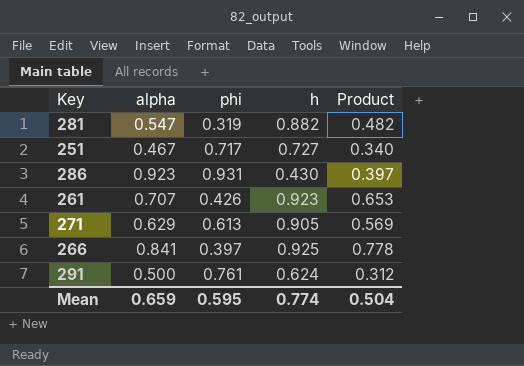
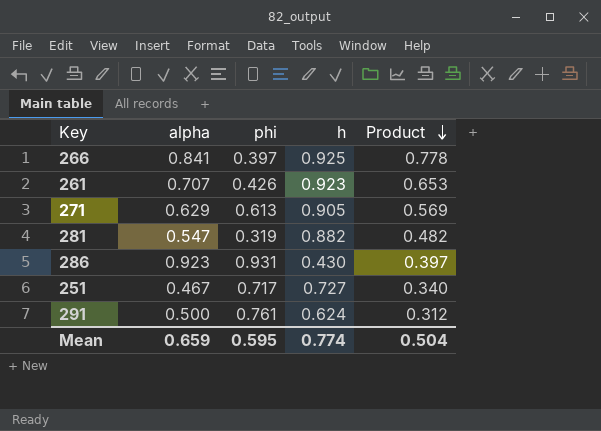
row order: none -> Product descending

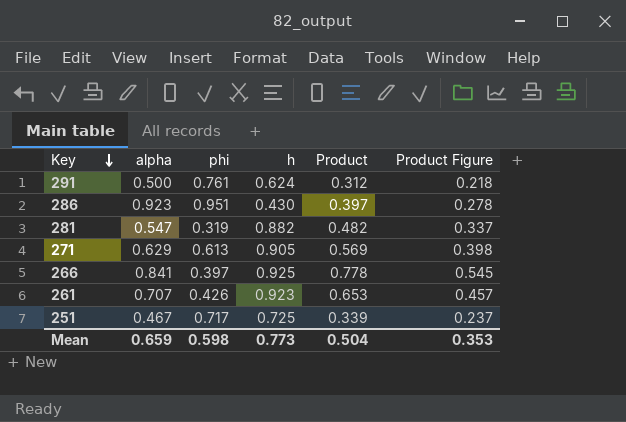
row order: Product descending -> Key descending
column Product Figure | formula: none -> [Product] * 0.7
286 | phi: 0.931 -> 0.951
251 | h: 0.727 -> 0.725
251 | Product: 0.340 -> 0.339
Mean | phi: 0.595 -> 0.598
Mean | h: 0.774 -> 0.773

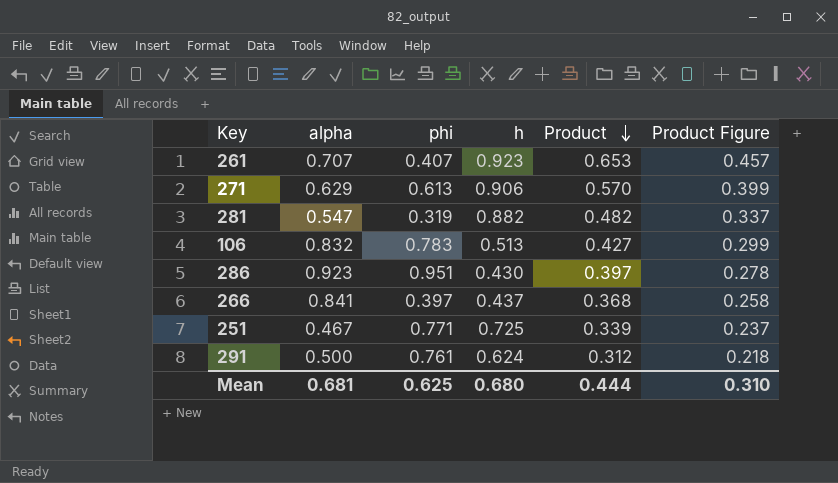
row order: Key descending -> Product descending
261 | phi: 0.426 -> 0.407
271 | h: 0.905 -> 0.906
271 | Product: 0.569 -> 0.570
271 | Product Figure: 0.398 -> 0.399
row 106: none -> 0.832 | 0.783 | 0.513 | 0.427 | 0.299
266 | h: 0.925 -> 0.437
266 | Product: 0.778 -> 0.368
266 | Product Figure: 0.545 -> 0.258
251 | phi: 0.717 -> 0.771
Mean | alpha: 0.659 -> 0.681
Mean | phi: 0.598 -> 0.625
Mean | h: 0.773 -> 0.680
Mean | Product: 0.504 -> 0.444
Mean | Product Figure: 0.353 -> 0.310

